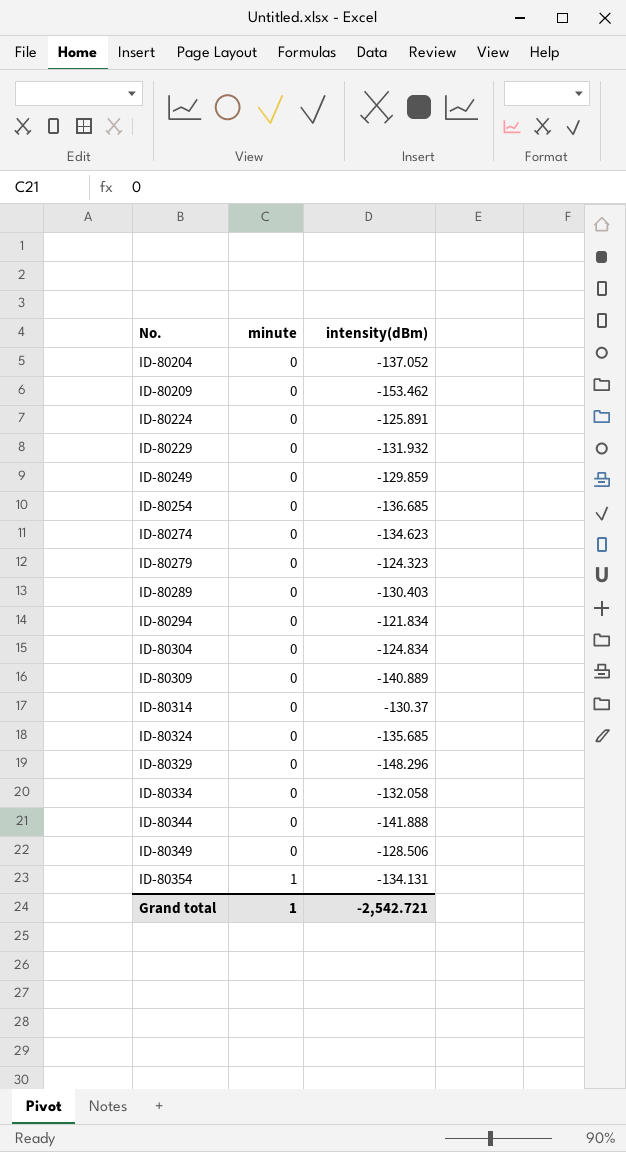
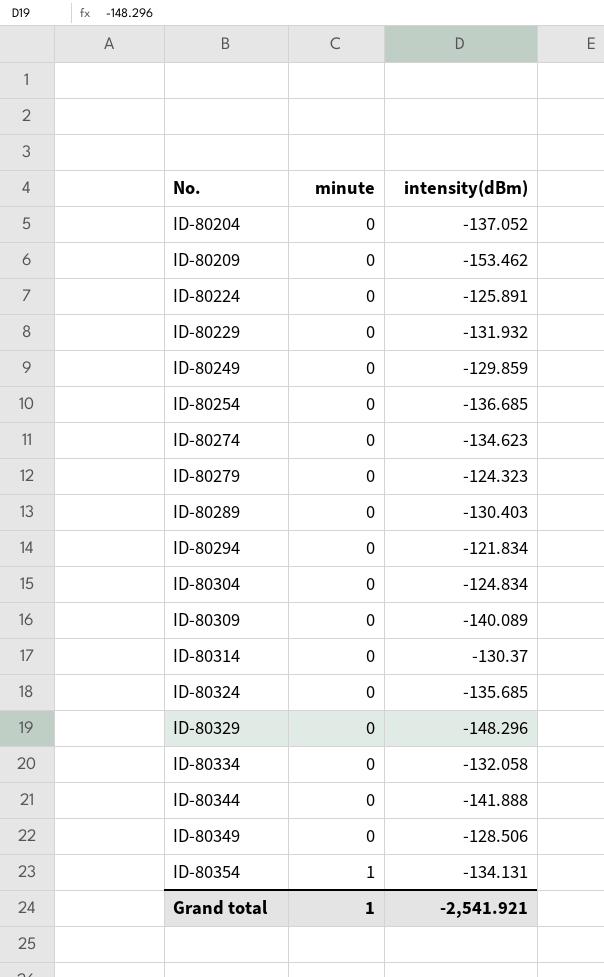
ID-80309 | intensity(dBm): -140.889 -> -140.089
Grand total | intensity(dBm): -2,542.721 -> -2,541.921

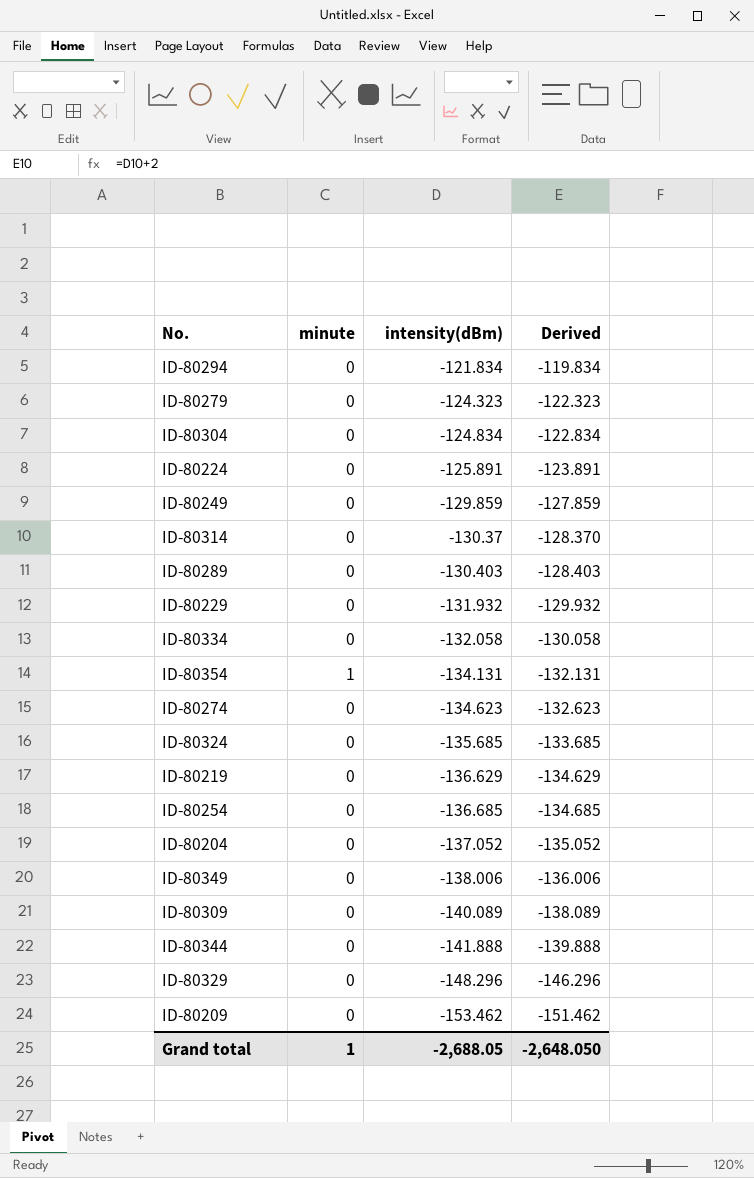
row order: No. ascending -> intensity(dBm) descending
column Derived | formula: none -> [intensity(dBm)] + 2
row ID-80219: none -> 0 | -136.629 | -134.629
ID-80349 | intensity(dBm): -128.506 -> -138.006
Grand total | intensity(dBm): -2,541.921 -> -2,688.05

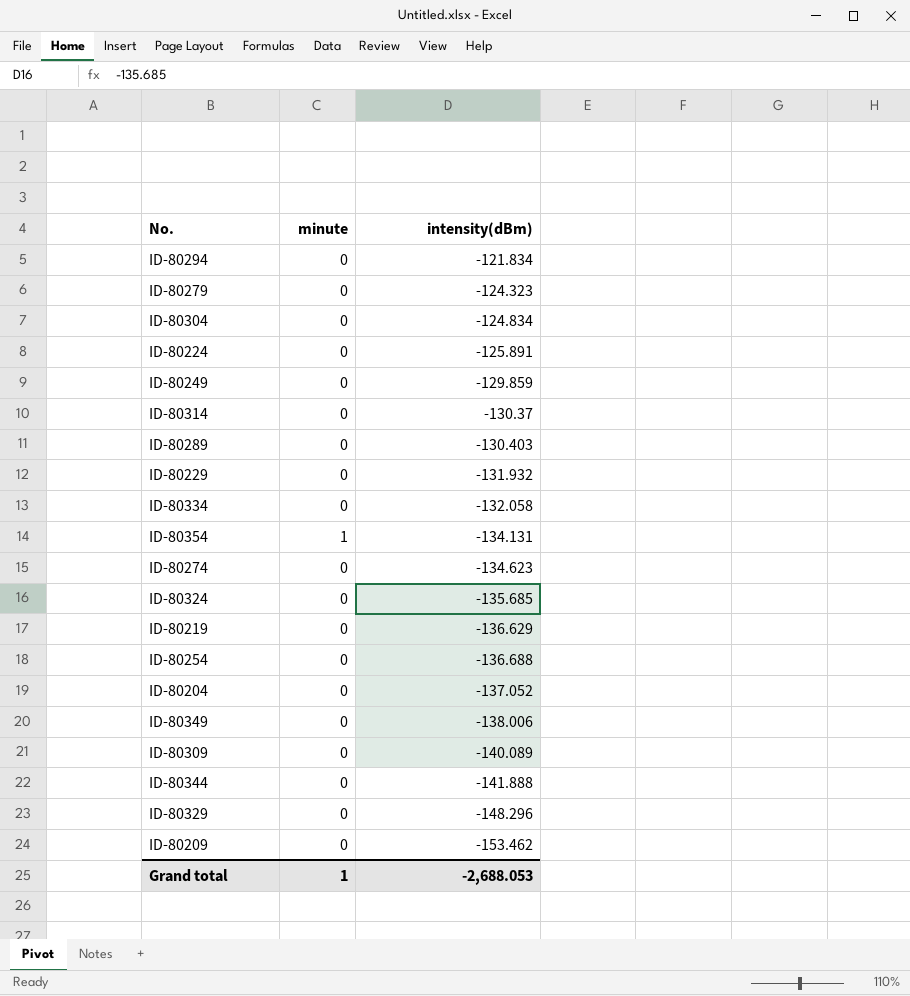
column Derived | formula: [intensity(dBm)] + 2 -> none
ID-80254 | intensity(dBm): -136.685 -> -136.688
Grand total | intensity(dBm): -2,688.05 -> -2,688.053

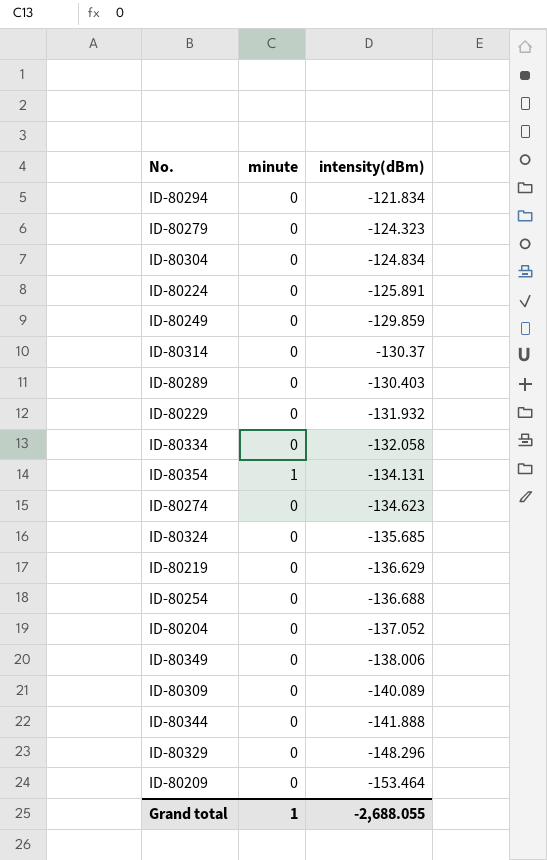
ID-80209 | intensity(dBm): -153.462 -> -153.464
Grand total | intensity(dBm): -2,688.053 -> -2,688.055

